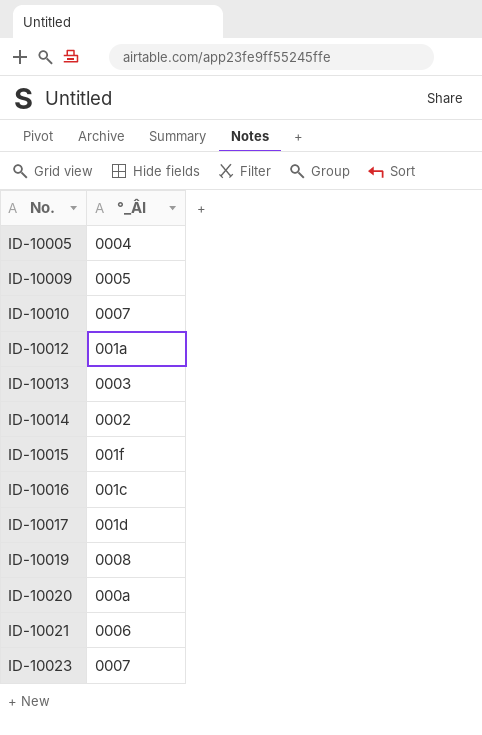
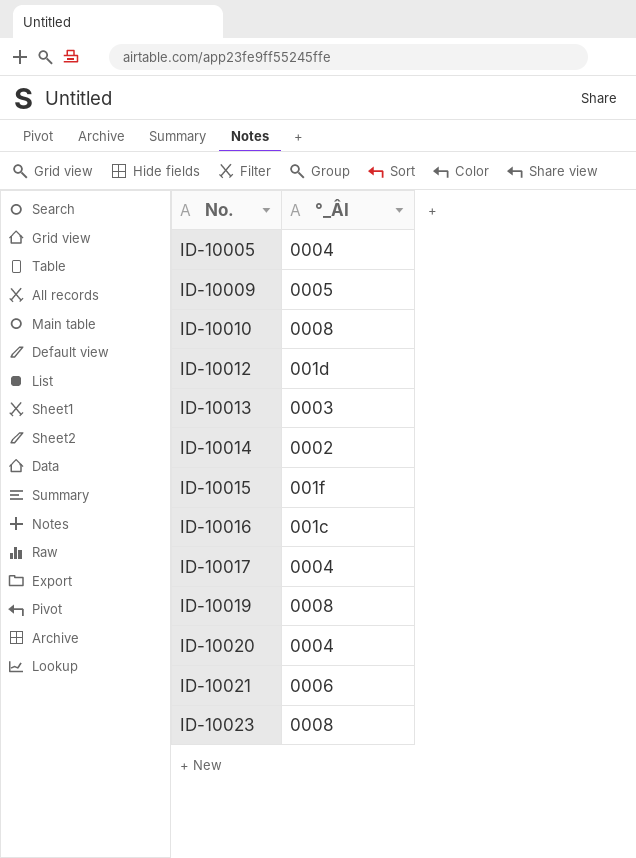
ID-10010 | °_ÂI: 0007 -> 0008
ID-10012 | °_ÂI: 001a -> 001d
ID-10017 | °_ÂI: 001d -> 0004
ID-10020 | °_ÂI: 000a -> 0004
ID-10023 | °_ÂI: 0007 -> 0008

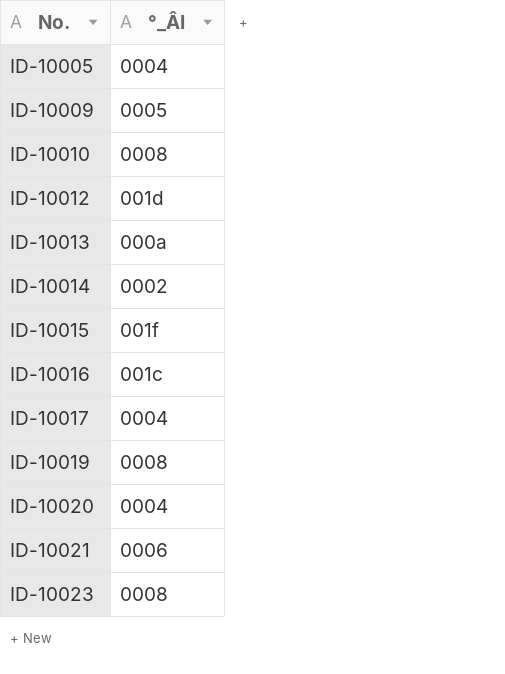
ID-10013 | °_ÂI: 0003 -> 000a

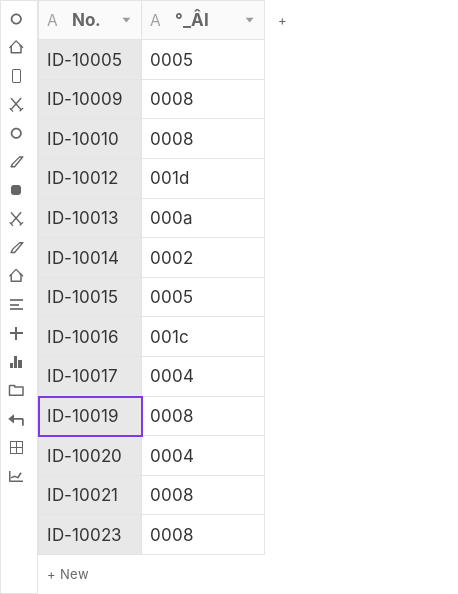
ID-10005 | °_ÂI: 0004 -> 0005
ID-10009 | °_ÂI: 0005 -> 0008
ID-10015 | °_ÂI: 001f -> 0005
ID-10021 | °_ÂI: 0006 -> 0008

